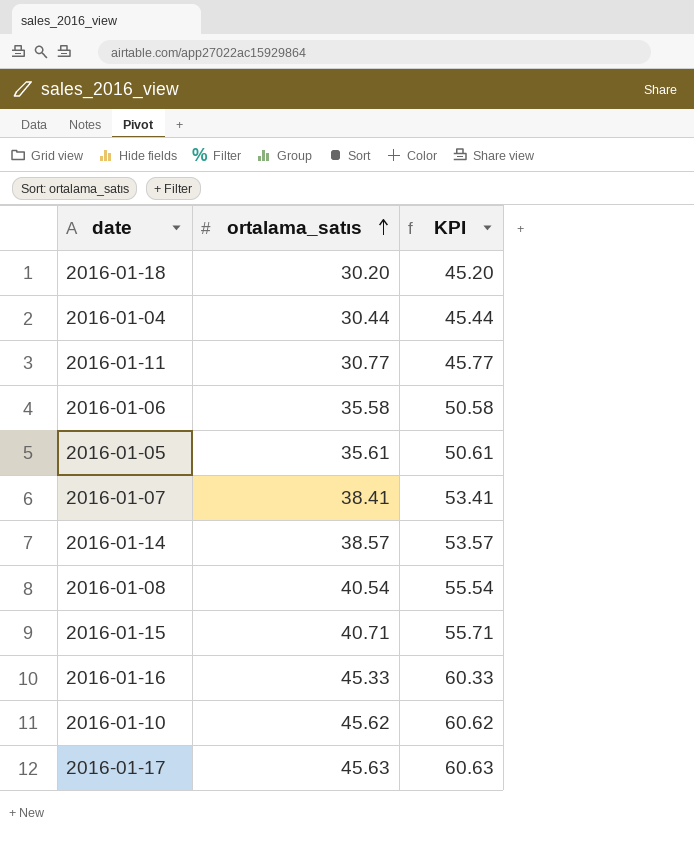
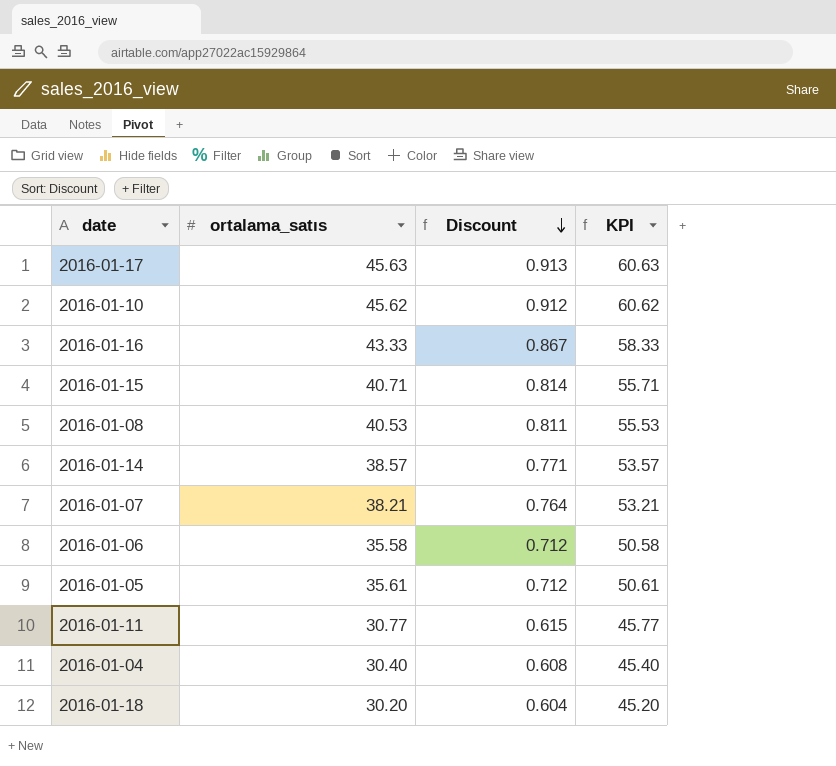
row order: ortalama_satıs ascending -> Discount descending
column Discount | formula: none -> [ortalama_satıs] * 0.02
2016-01-16 | ortalama_satıs: 45.33 -> 43.33
2016-01-16 | KPI: 60.33 -> 58.33
2016-01-08 | ortalama_satıs: 40.54 -> 40.53
2016-01-08 | KPI: 55.54 -> 55.53
2016-01-07 | ortalama_satıs: 38.41 -> 38.21
2016-01-07 | KPI: 53.41 -> 53.21
2016-01-04 | ortalama_satıs: 30.44 -> 30.40
2016-01-04 | KPI: 45.44 -> 45.40

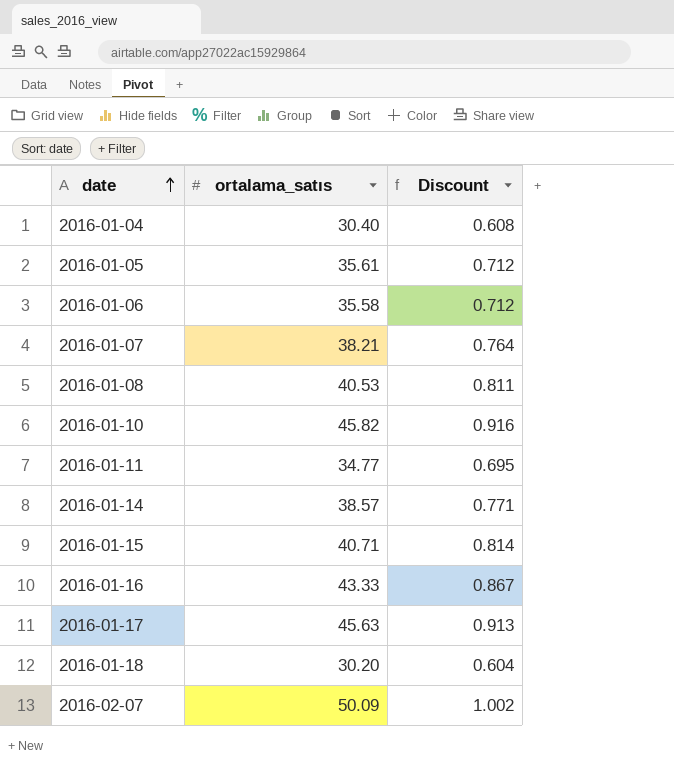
row order: Discount descending -> date ascending
column KPI | formula: [ortalama_satıs] + 15 -> none
2016-01-10 | ortalama_satıs: 45.62 -> 45.82
2016-01-10 | Discount: 0.912 -> 0.916
2016-01-11 | ortalama_satıs: 30.77 -> 34.77
2016-01-11 | Discount: 0.615 -> 0.695
row 2016-02-07: none -> 50.09 | 1.002

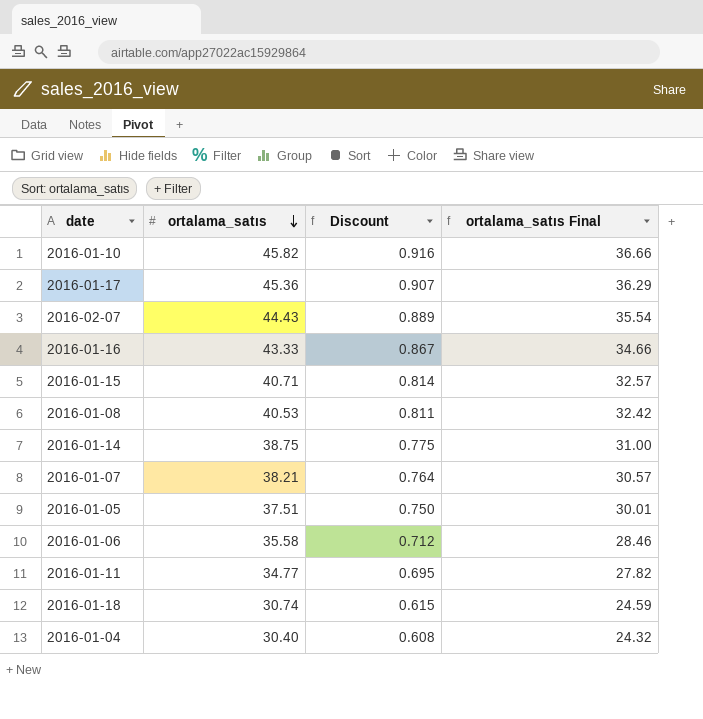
row order: date ascending -> ortalama_satıs descending
column ortalama_satıs Final | formula: none -> [ortalama_satıs] * 0.8
2016-01-17 | ortalama_satıs: 45.63 -> 45.36
2016-01-17 | Discount: 0.913 -> 0.907
2016-02-07 | ortalama_satıs: 50.09 -> 44.43
2016-02-07 | Discount: 1.002 -> 0.889
2016-01-14 | ortalama_satıs: 38.57 -> 38.75
2016-01-14 | Discount: 0.771 -> 0.775
2016-01-05 | ortalama_satıs: 35.61 -> 37.51
2016-01-05 | Discount: 0.712 -> 0.750
2016-01-18 | ortalama_satıs: 30.20 -> 30.74
2016-01-18 | Discount: 0.604 -> 0.615

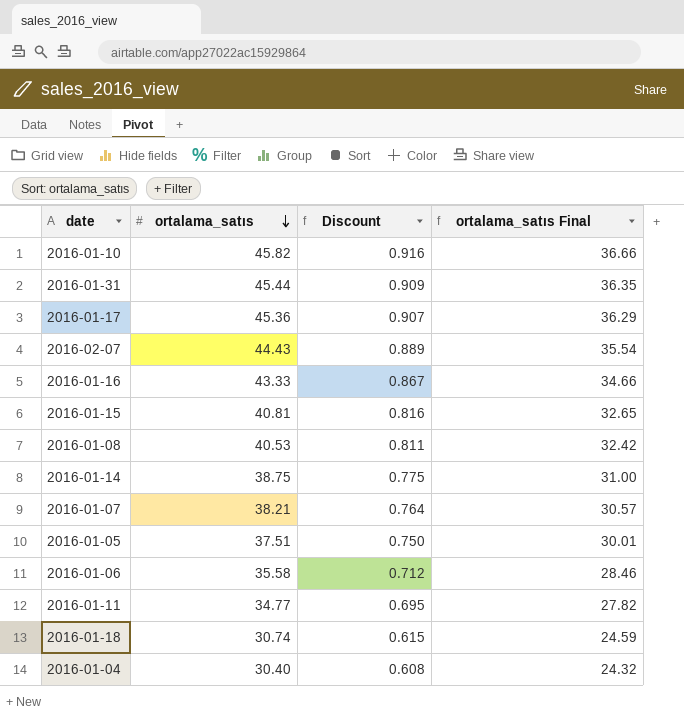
row 2016-01-31: none -> 45.44 | 0.909 | 36.35
2016-01-15 | ortalama_satıs: 40.71 -> 40.81
2016-01-15 | Discount: 0.814 -> 0.816
2016-01-15 | ortalama_satıs Final: 32.57 -> 32.65

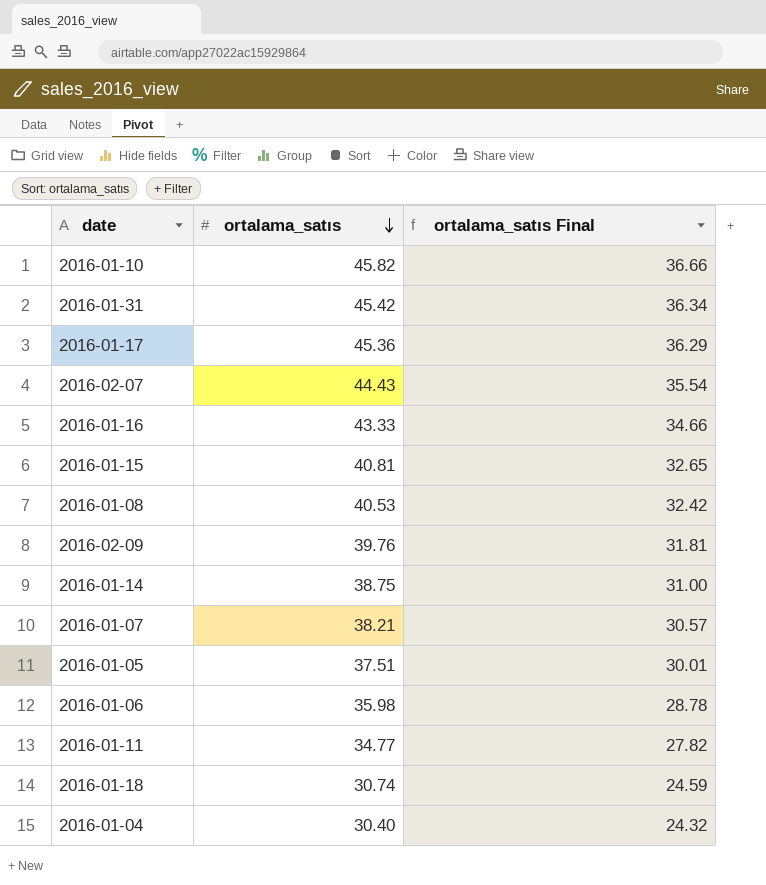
column Discount | formula: [ortalama_satıs] * 0.02 -> none
2016-01-31 | ortalama_satıs: 45.44 -> 45.42
2016-01-31 | ortalama_satıs Final: 36.35 -> 36.34
row 2016-02-09: none -> 39.76 | 31.81
2016-01-06 | ortalama_satıs: 35.58 -> 35.98
2016-01-06 | ortalama_satıs Final: 28.46 -> 28.78

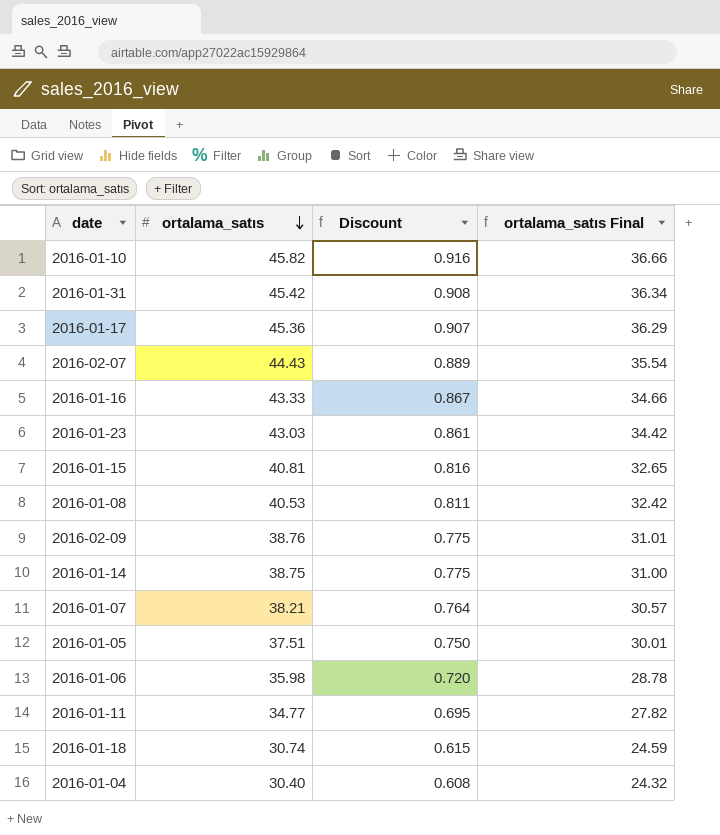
column Discount | formula: none -> [ortalama_satıs] * 0.02
row 2016-01-23: none -> 43.03 | 0.861 | 34.42
2016-02-09 | ortalama_satıs: 39.76 -> 38.76
2016-02-09 | ortalama_satıs Final: 31.81 -> 31.01

